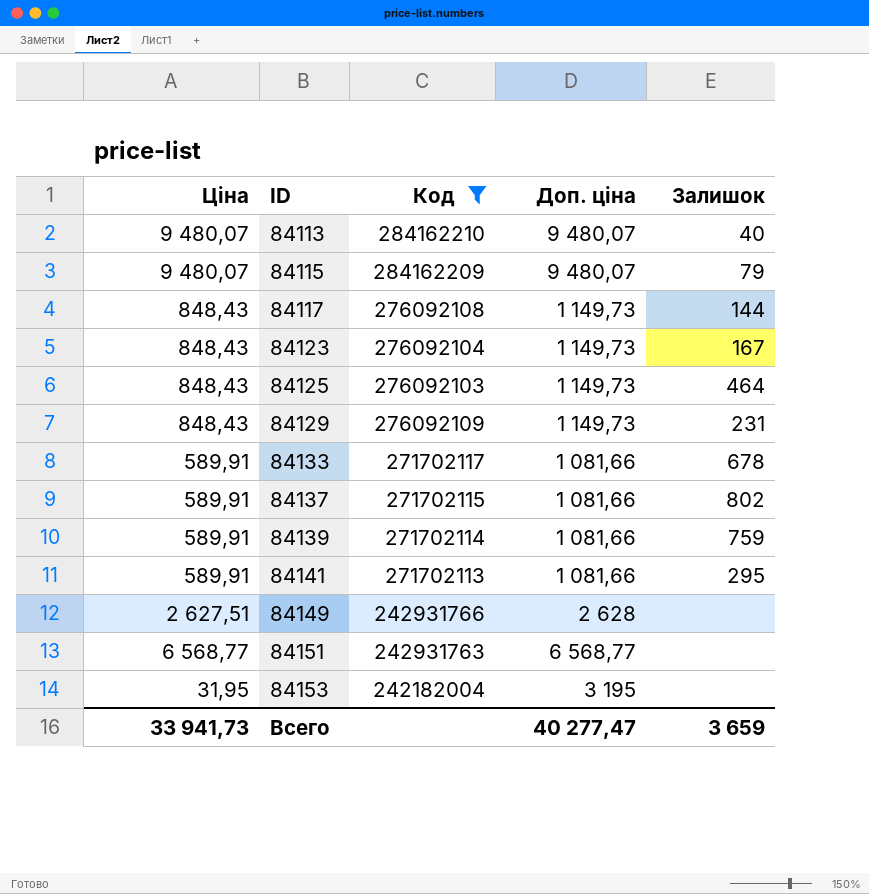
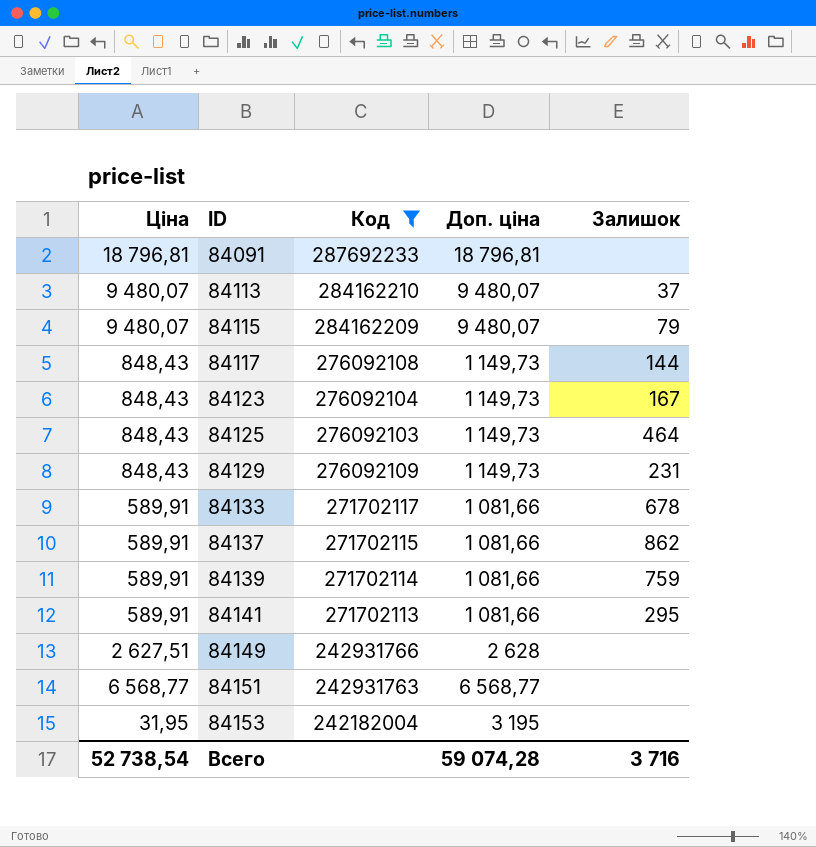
row 84091: none -> 18 796,81 | 287692233 | 18 796,81 | none
84113 | Залишок: 40 -> 37
84137 | Залишок: 802 -> 862
Всего | Ціна: 33 941,73 -> 52 738,54
Всего | Доп. ціна: 40 277,47 -> 59 074,28
Всего | Залишок: 3 659 -> 3 716

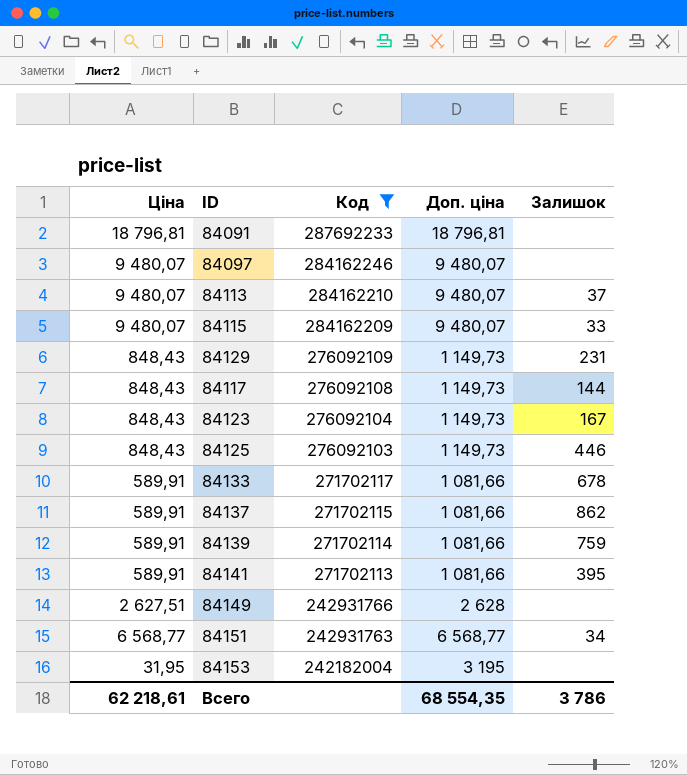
row order: ID ascending -> Код descending
row 84097: none -> 9 480,07 | 284162246 | 9 480,07 | none
84115 | Залишок: 79 -> 33
84125 | Залишок: 464 -> 446
84141 | Залишок: 295 -> 395
84151 | Залишок: none -> 34
Всего | Ціна: 52 738,54 -> 62 218,61
Всего | Доп. ціна: 59 074,28 -> 68 554,35
Всего | Залишок: 3 716 -> 3 786

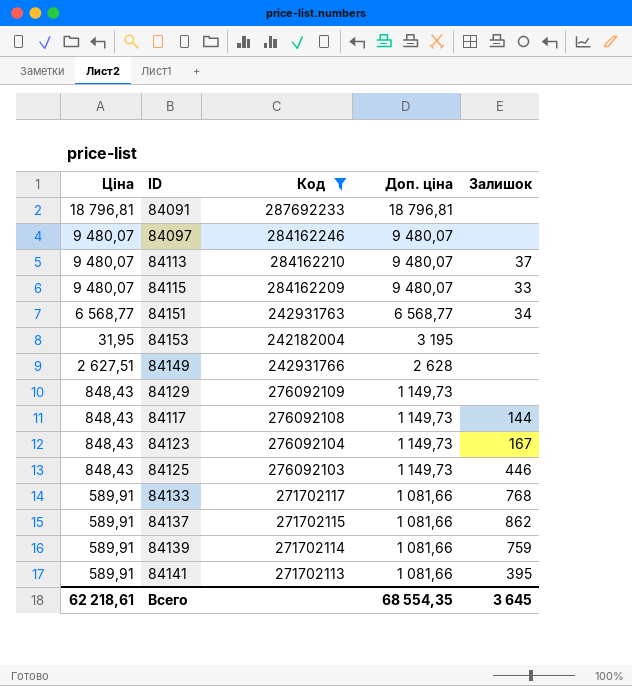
row order: Код descending -> Доп. ціна descending
84129 | Залишок: 231 -> none
84133 | Залишок: 678 -> 768
Всего | Залишок: 3 786 -> 3 645

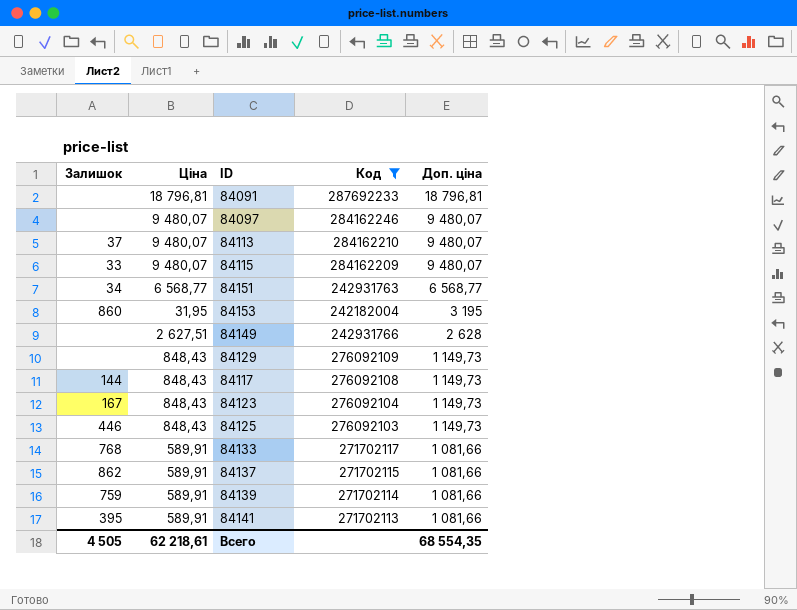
column Залишок | position: 5 -> 1
84153 | Залишок: none -> 860
Всего | Залишок: 3 645 -> 4 505

